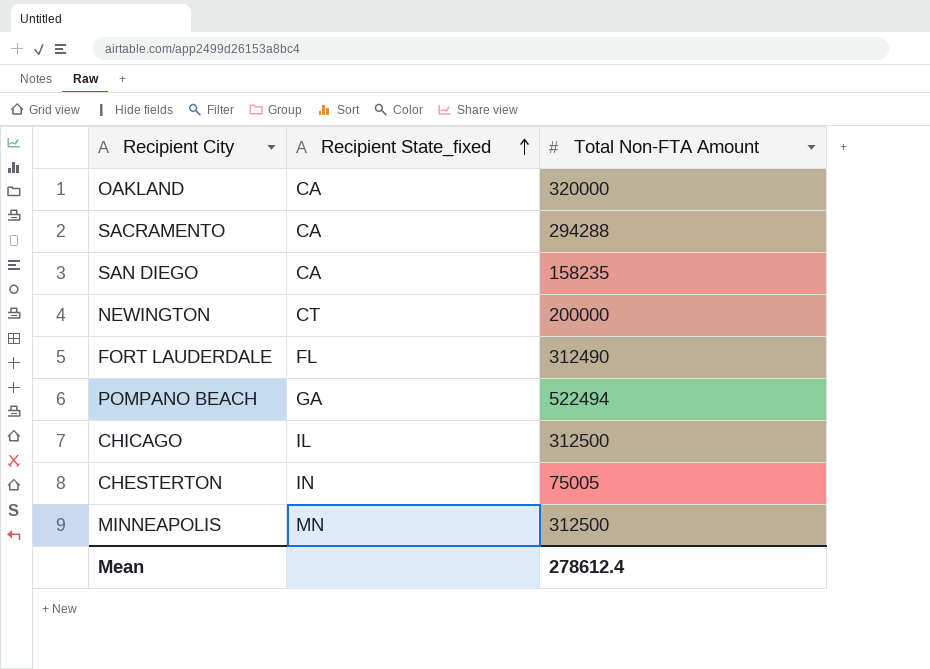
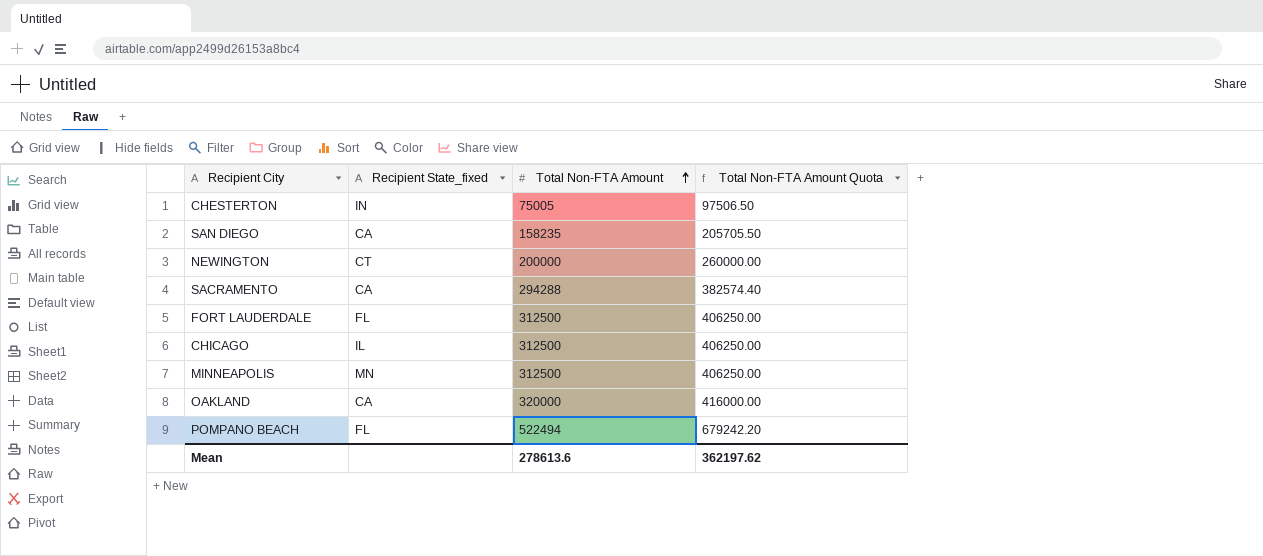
row order: Recipient State_fixed ascending -> Total Non-FTA Amount ascending
column Total Non-FTA Amount Quota | formula: none -> [Total Non-FTA Amount] * 1.3
FORT LAUDERDALE | Total Non-FTA Amount: 312490 -> 312500
POMPANO BEACH | Recipient State_fixed: GA -> FL
Mean | Total Non-FTA Amount: 278612.4 -> 278613.6

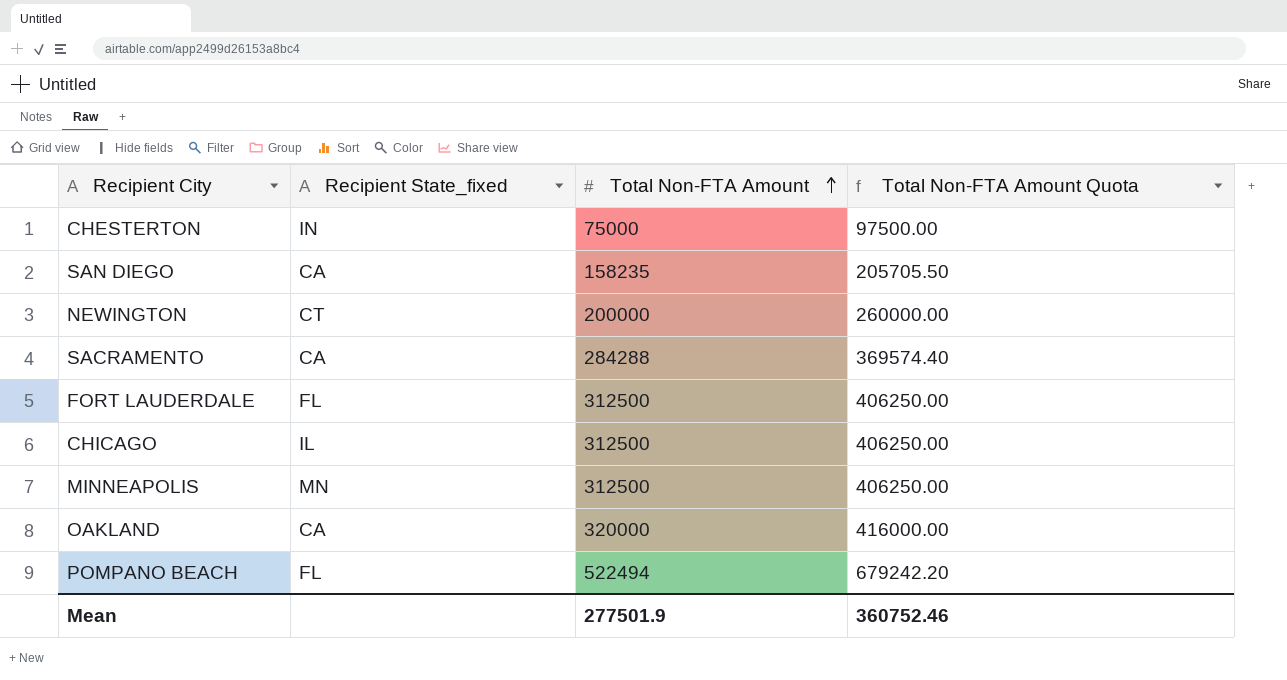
CHESTERTON | Total Non-FTA Amount: 75005 -> 75000
CHESTERTON | Total Non-FTA Amount Quota: 97506.50 -> 97500.00
SACRAMENTO | Total Non-FTA Amount: 294288 -> 284288
SACRAMENTO | Total Non-FTA Amount Quota: 382574.40 -> 369574.40
Mean | Total Non-FTA Amount: 278613.6 -> 277501.9
Mean | Total Non-FTA Amount Quota: 362197.62 -> 360752.46

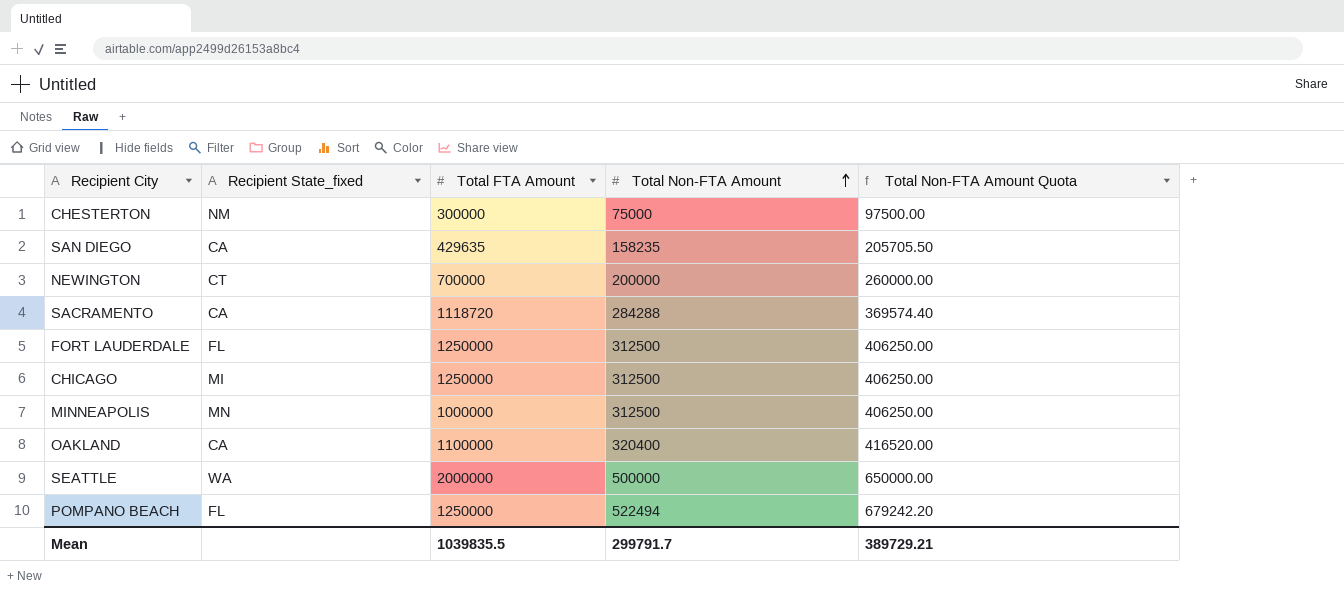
column Total FTA Amount | position: none -> 3
CHESTERTON | Recipient State_fixed: IN -> NM
CHICAGO | Recipient State_fixed: IL -> MI
OAKLAND | Total Non-FTA Amount: 320000 -> 320400
OAKLAND | Total Non-FTA Amount Quota: 416000.00 -> 416520.00
row SEATTLE: none -> WA | 2000000 | 500000 | 650000.00
Mean | Total Non-FTA Amount: 277501.9 -> 299791.7
Mean | Total Non-FTA Amount Quota: 360752.46 -> 389729.21

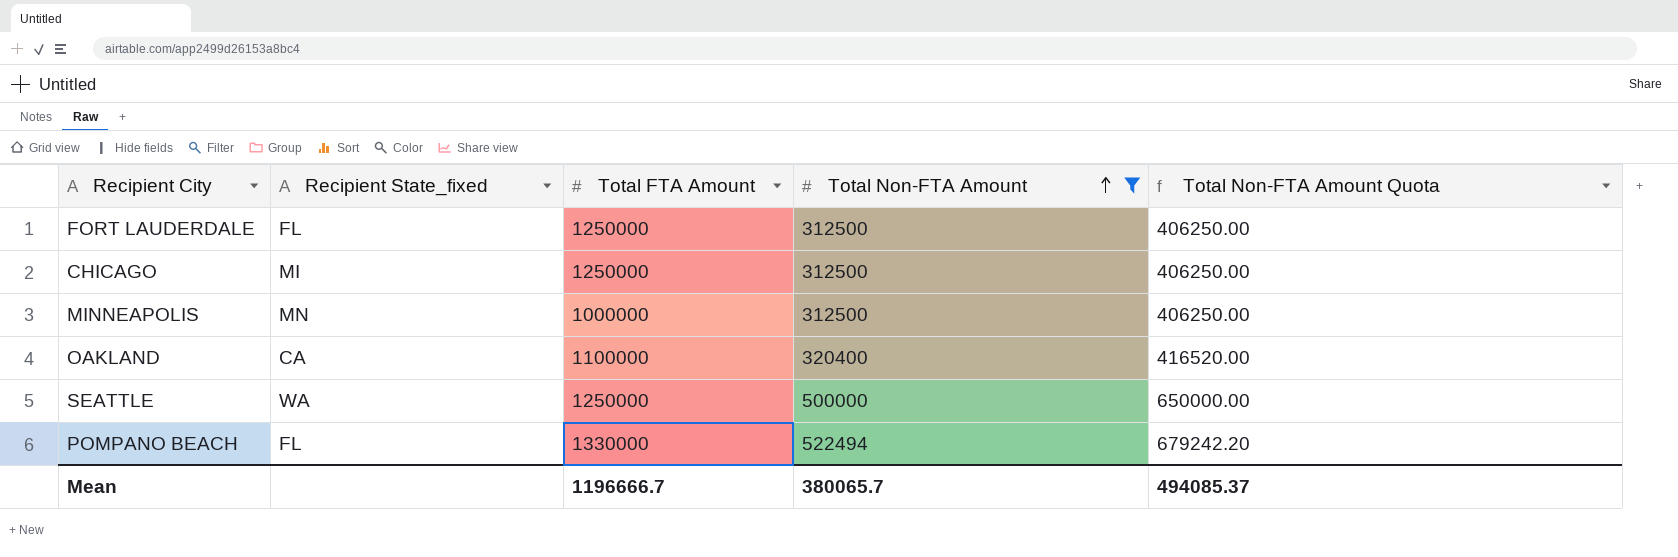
filter: none -> Total Non-FTA Amount >= 312500
SEATTLE | Total FTA Amount: 2000000 -> 1250000
POMPANO BEACH | Total FTA Amount: 1250000 -> 1330000
Mean | Total FTA Amount: 1039835.5 -> 1196666.7
Mean | Total Non-FTA Amount: 299791.7 -> 380065.7
Mean | Total Non-FTA Amount Quota: 389729.21 -> 494085.37

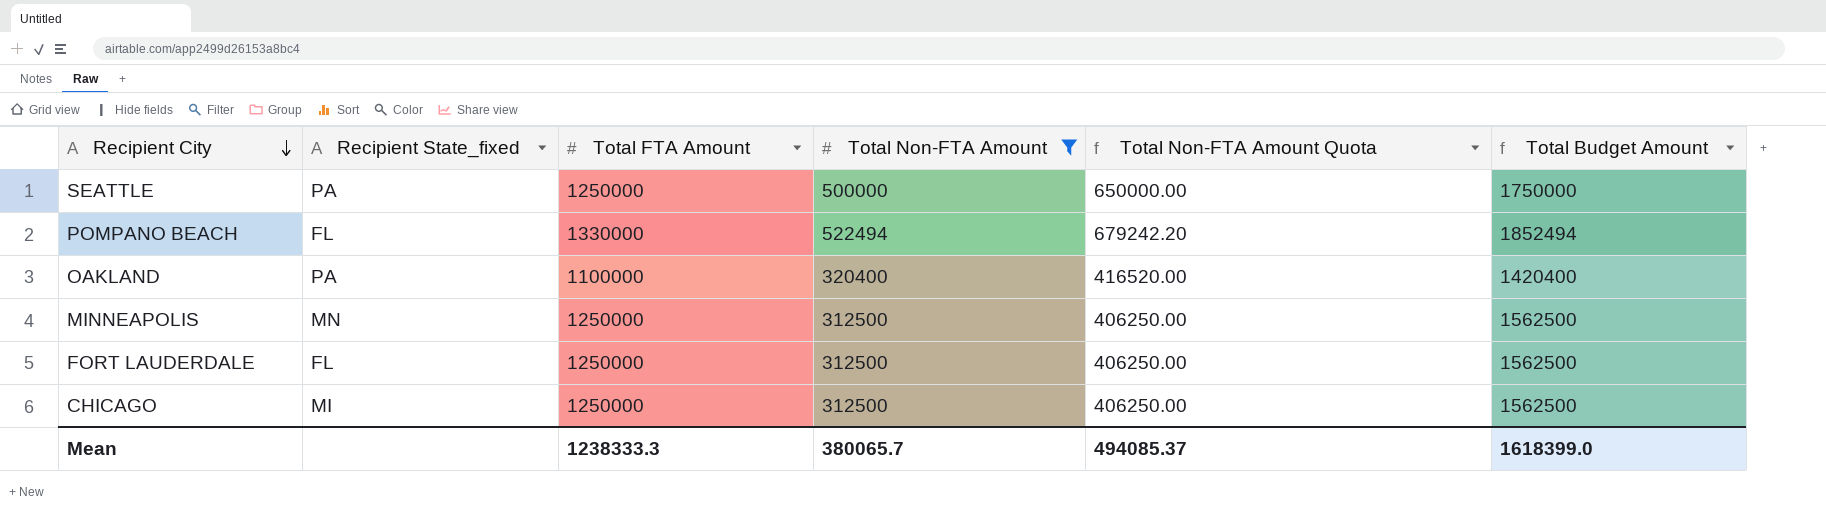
row order: Total Non-FTA Amount ascending -> Recipient City descending
column Total Budget Amount | formula: none -> [Total FTA Amount] + [Total Non-FTA Amount]
SEATTLE | Recipient State_fixed: WA -> PA
OAKLAND | Recipient State_fixed: CA -> PA
MINNEAPOLIS | Total FTA Amount: 1000000 -> 1250000
Mean | Total FTA Amount: 1196666.7 -> 1238333.3

